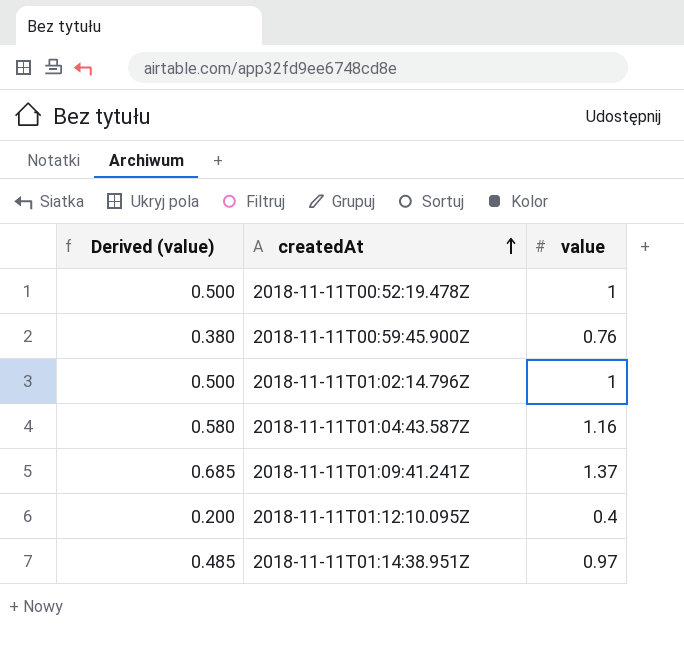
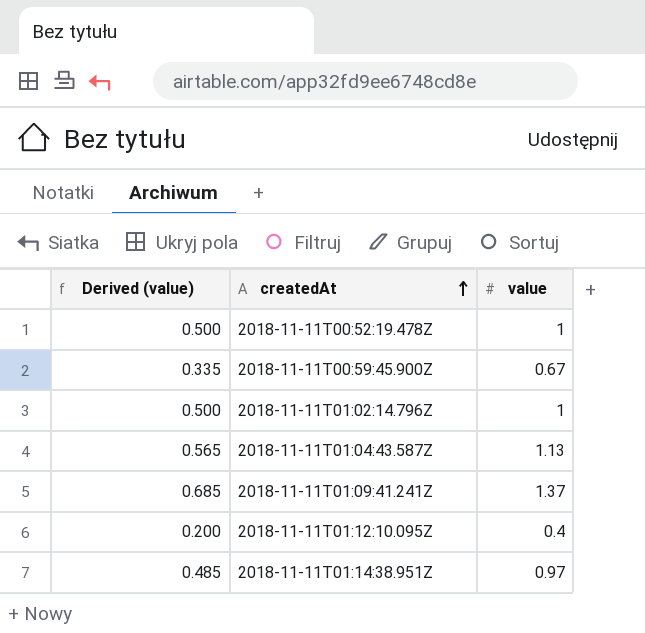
2018-11-11T00:59:45.900Z | Derived (value): 0.380 -> 0.335
2018-11-11T00:59:45.900Z | value: 0.76 -> 0.67
2018-11-11T01:04:43.587Z | Derived (value): 0.580 -> 0.565
2018-11-11T01:04:43.587Z | value: 1.16 -> 1.13

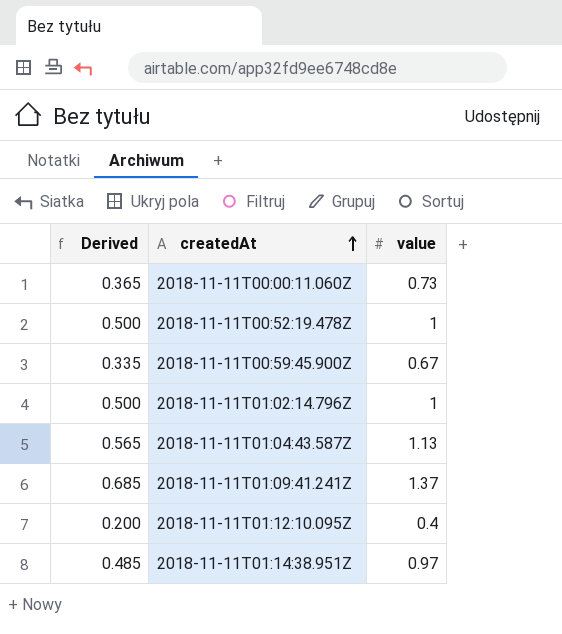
column name: Derived (value) -> Derived
row 2018-11-11T00:00:11.060Z: none -> 0.365 | 0.73

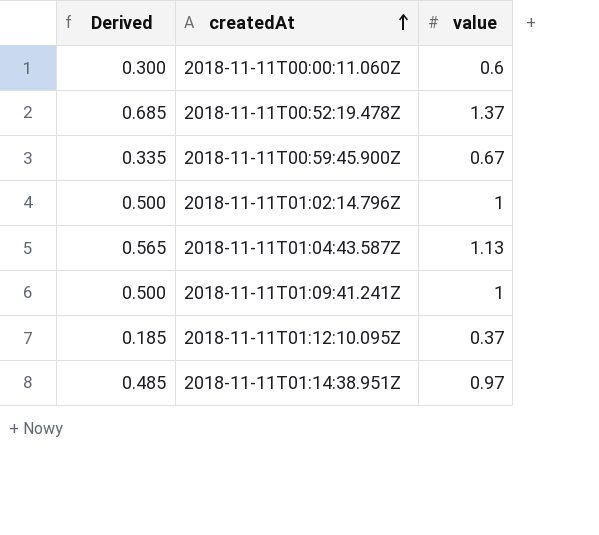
2018-11-11T00:00:11.060Z | Derived: 0.365 -> 0.300
2018-11-11T00:00:11.060Z | value: 0.73 -> 0.6
2018-11-11T00:52:19.478Z | Derived: 0.500 -> 0.685
2018-11-11T00:52:19.478Z | value: 1 -> 1.37
2018-11-11T01:09:41.241Z | Derived: 0.685 -> 0.500
2018-11-11T01:09:41.241Z | value: 1.37 -> 1
2018-11-11T01:12:10.095Z | Derived: 0.200 -> 0.185
2018-11-11T01:12:10.095Z | value: 0.4 -> 0.37

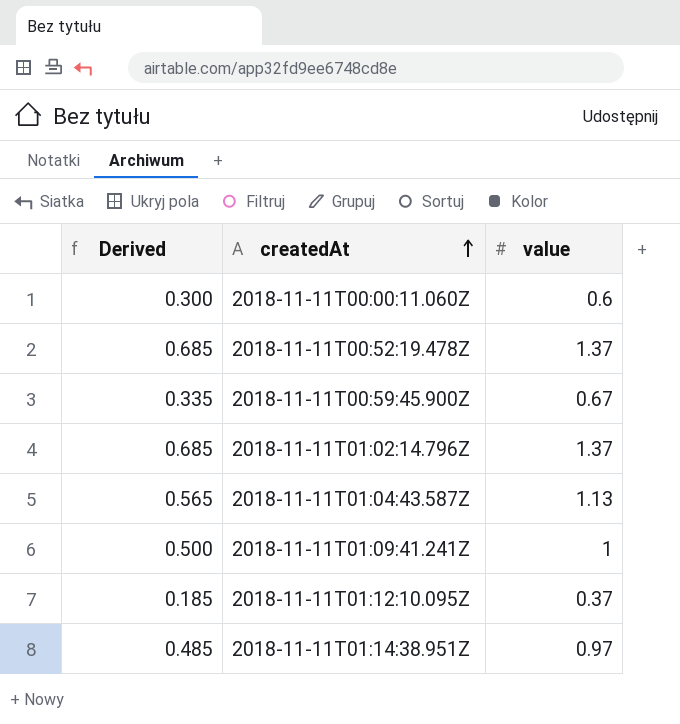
2018-11-11T01:02:14.796Z | Derived: 0.500 -> 0.685
2018-11-11T01:02:14.796Z | value: 1 -> 1.37

